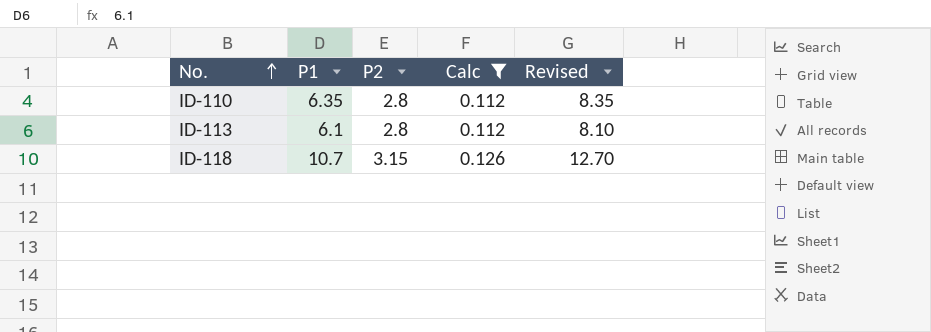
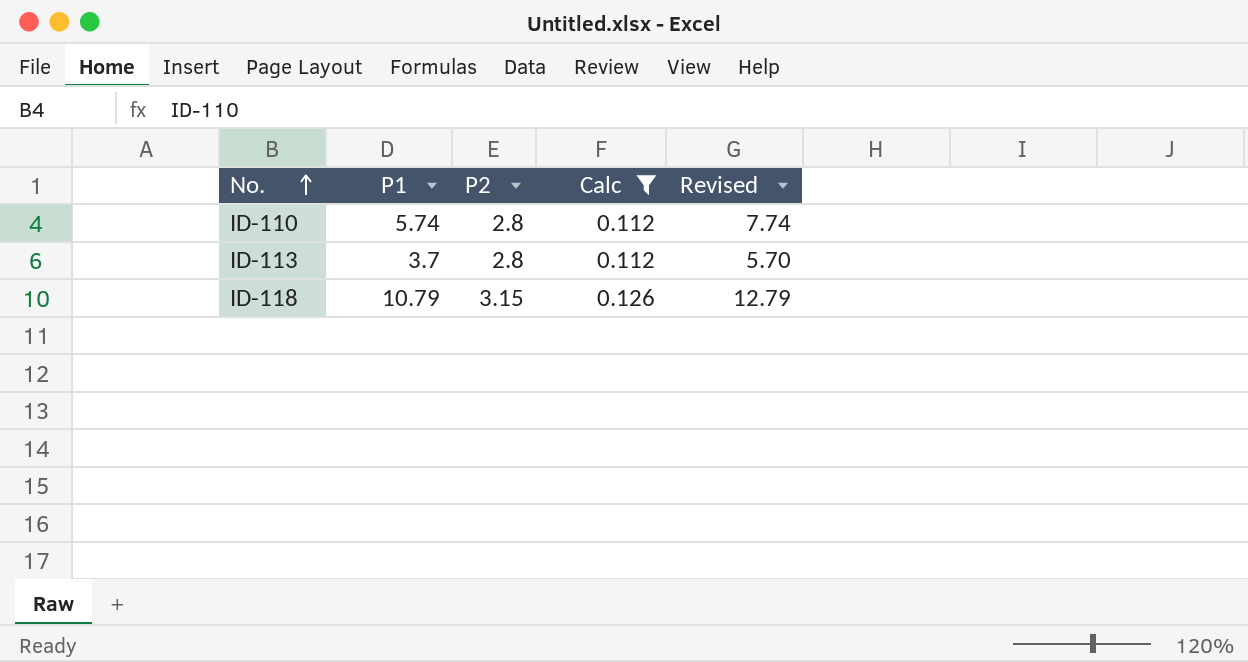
ID-110 | P1: 6.35 -> 5.74
ID-110 | Revised: 8.35 -> 7.74
ID-113 | P1: 6.1 -> 3.7
ID-113 | Revised: 8.10 -> 5.70
ID-118 | P1: 10.7 -> 10.79
ID-118 | Revised: 12.70 -> 12.79

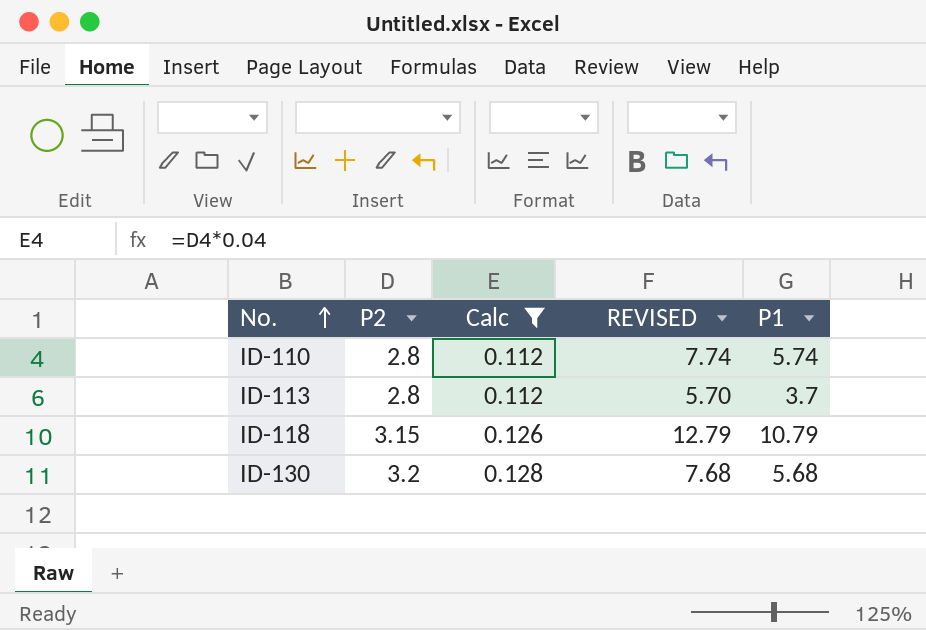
column name: Revised -> REVISED
column P1 | position: 2 -> 5
row ID-130: none -> 3.2 | 0.128 | 7.68 | 5.68

